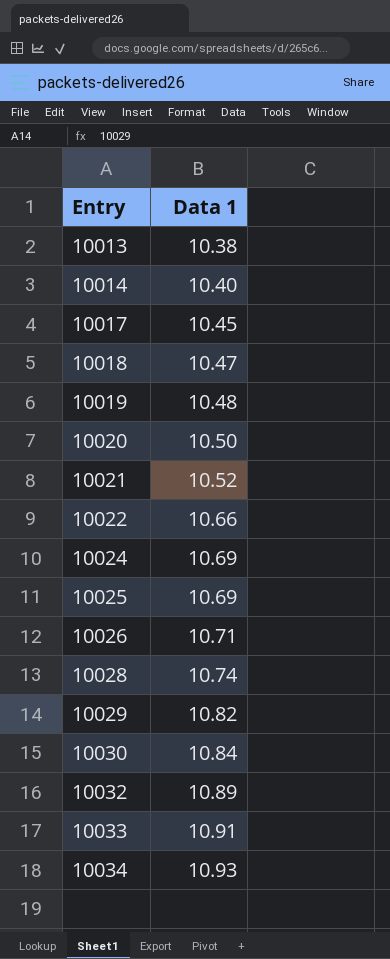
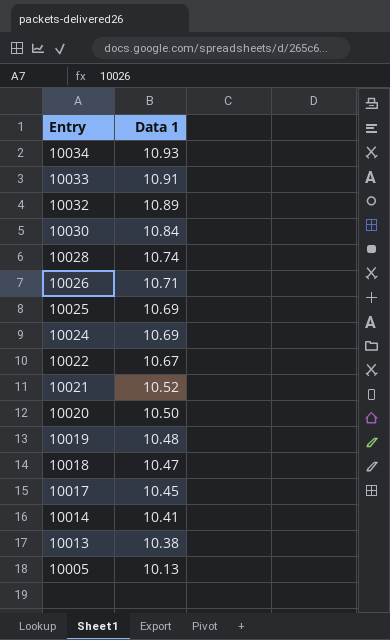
row order: Entry ascending -> Entry descending
row 10029: 10.82 -> none
10022 | Data 1: 10.66 -> 10.67
10014 | Data 1: 10.40 -> 10.41
row 10005: none -> 10.13

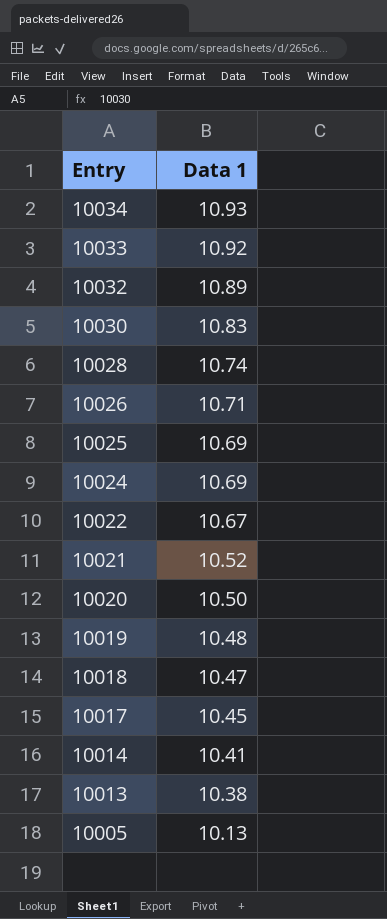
10033 | Data 1: 10.91 -> 10.92
10030 | Data 1: 10.84 -> 10.83

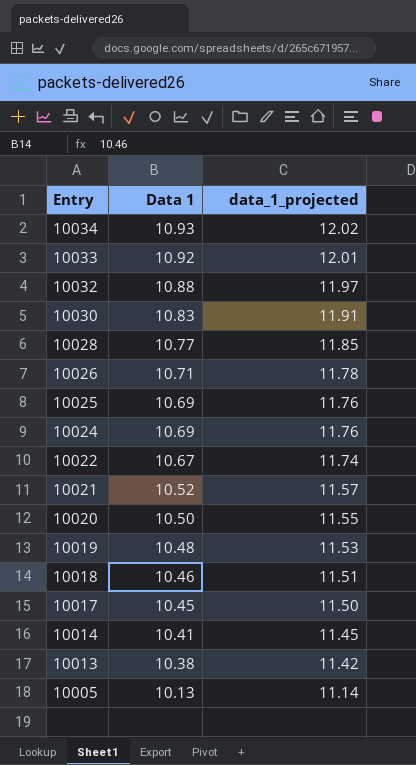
column data_1_projected | formula: none -> [Data 1] * 1.1
10032 | Data 1: 10.89 -> 10.88
10028 | Data 1: 10.74 -> 10.77
10018 | Data 1: 10.47 -> 10.46

